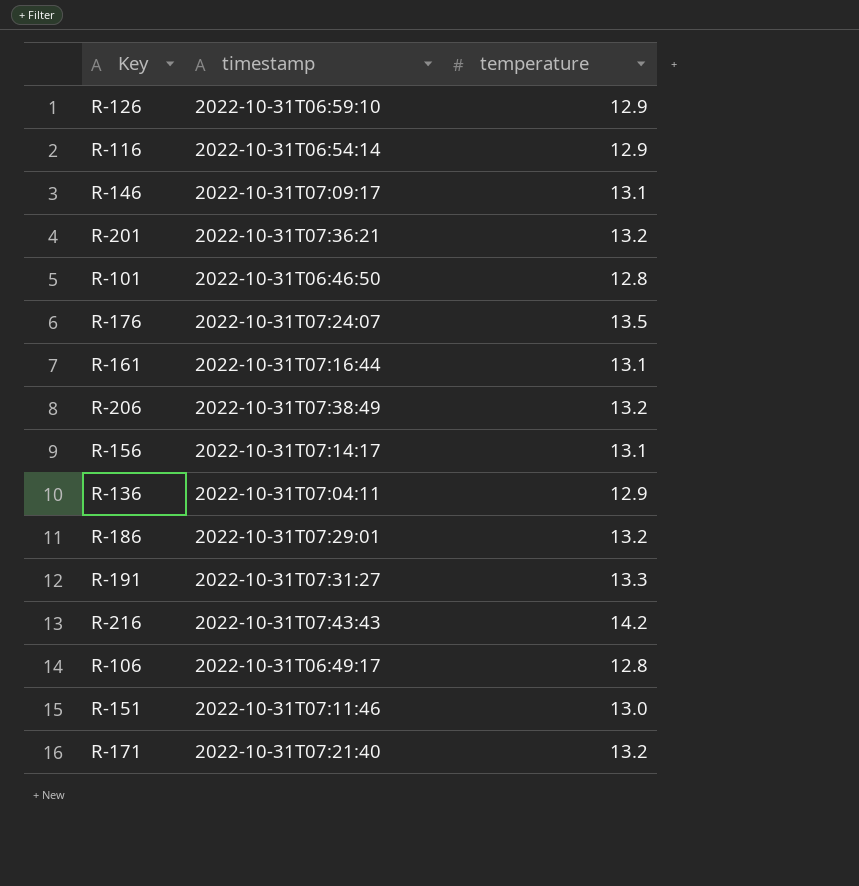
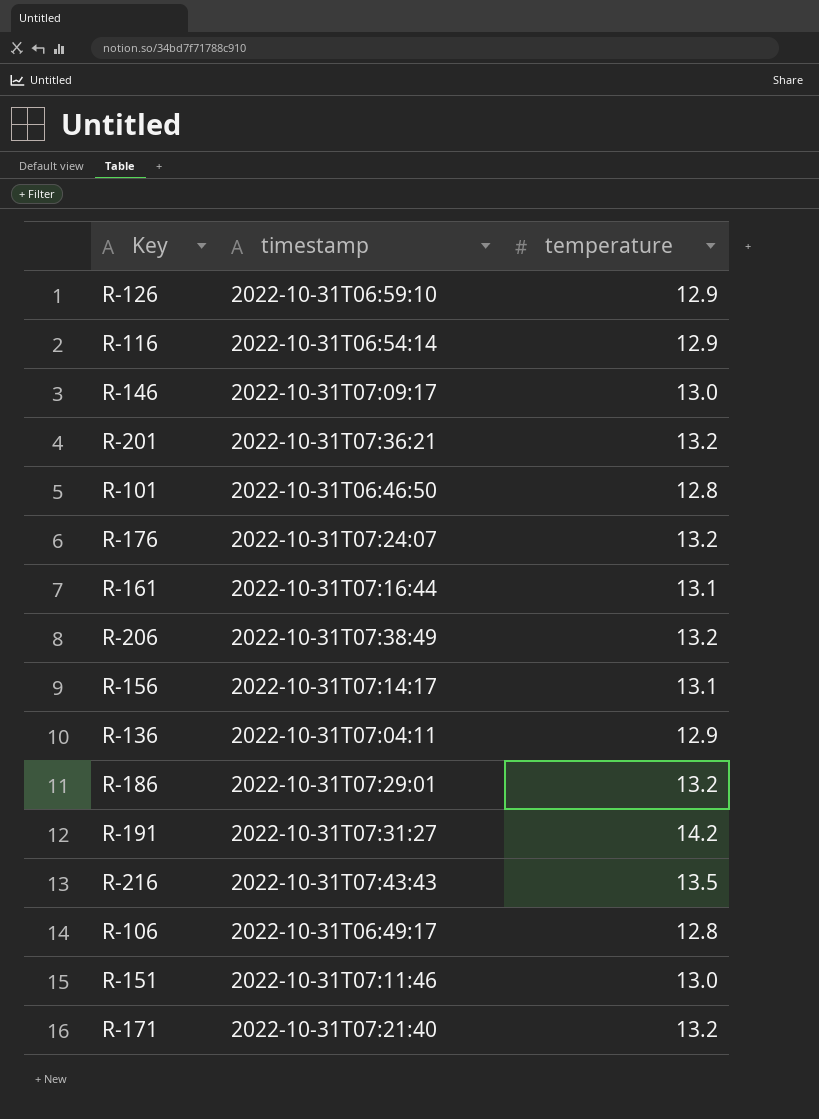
R-146 | temperature: 13.1 -> 13.0
R-176 | temperature: 13.5 -> 13.2
R-191 | temperature: 13.3 -> 14.2
R-216 | temperature: 14.2 -> 13.5

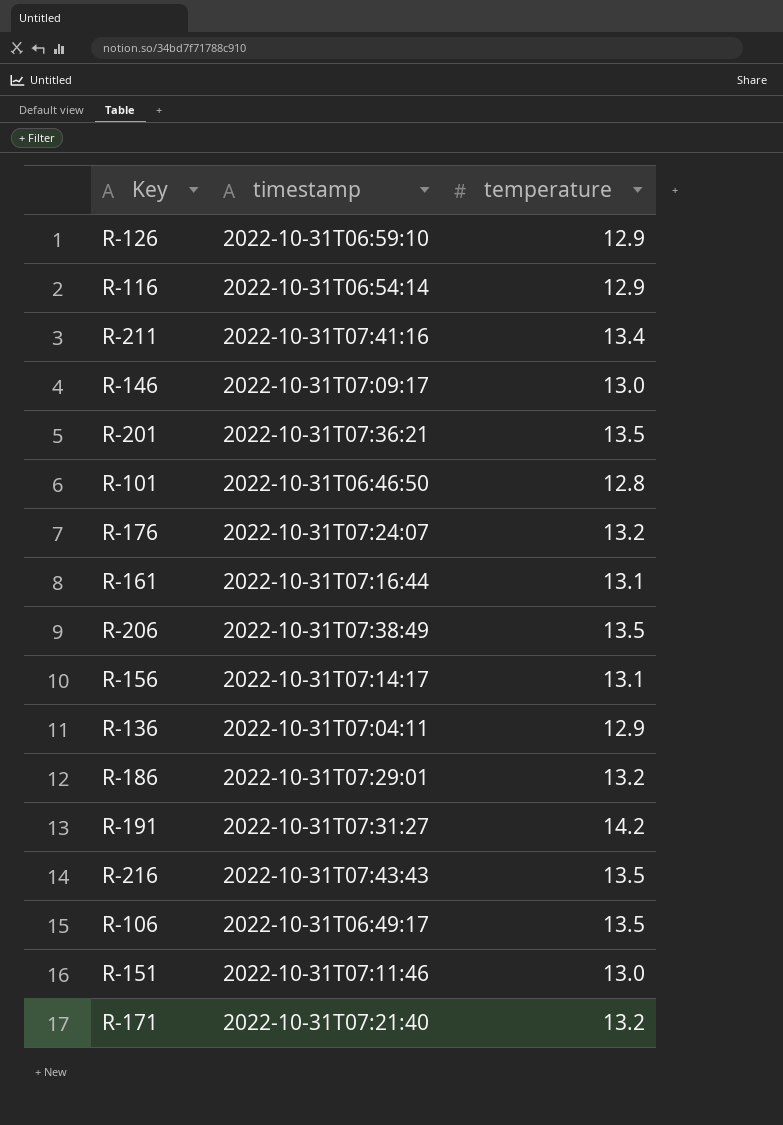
row R-211: none -> 2022-10-31T07:41:16 | 13.4
R-201 | temperature: 13.2 -> 13.5
R-206 | temperature: 13.2 -> 13.5
R-106 | temperature: 12.8 -> 13.5

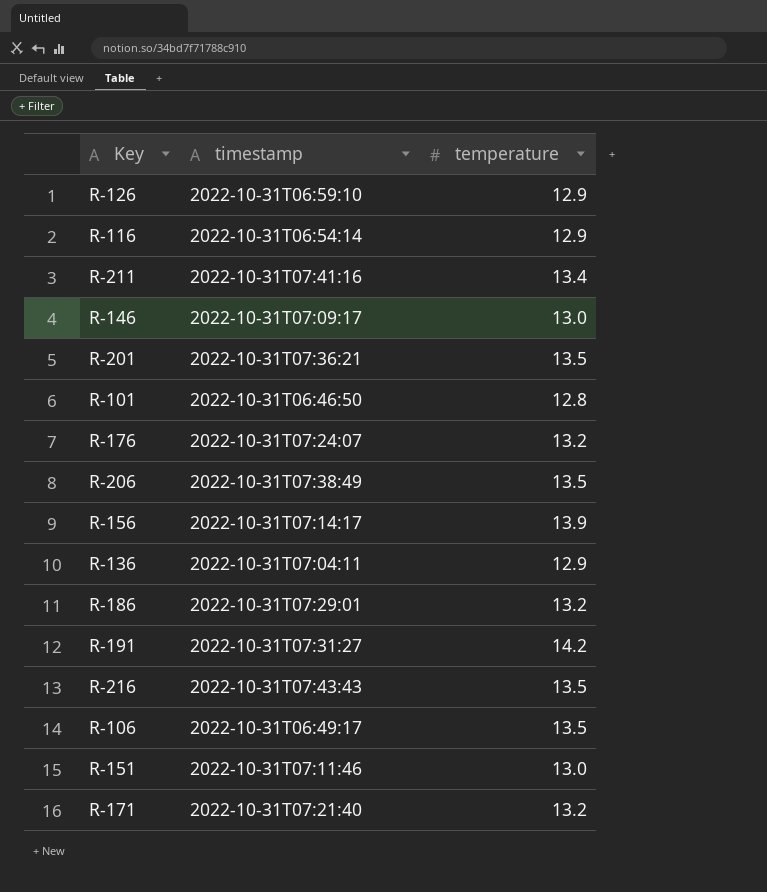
row R-161: 2022-10-31T07:16:44 | 13.1 -> none
R-156 | temperature: 13.1 -> 13.9

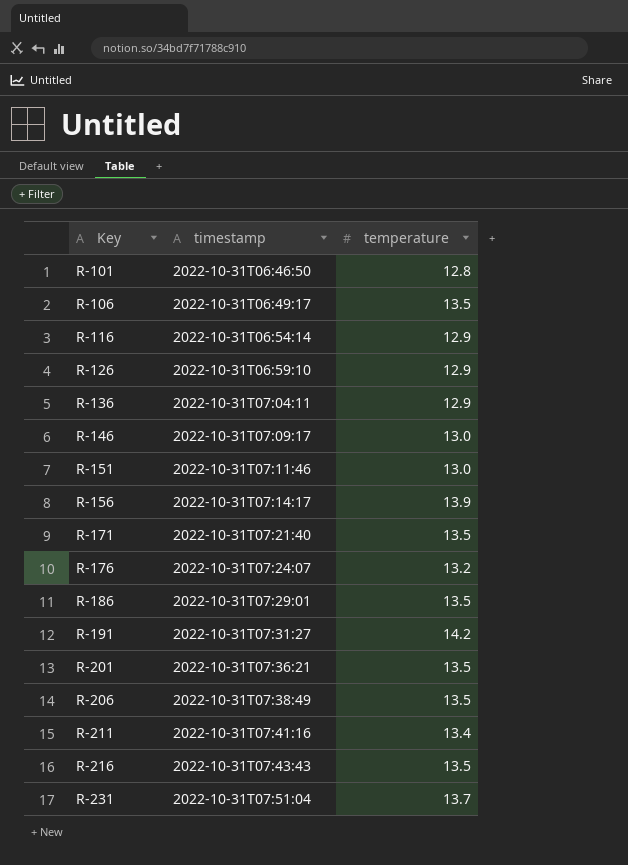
row order: none -> Key ascending
R-171 | temperature: 13.2 -> 13.5
R-186 | temperature: 13.2 -> 13.5
row R-231: none -> 2022-10-31T07:51:04 | 13.7

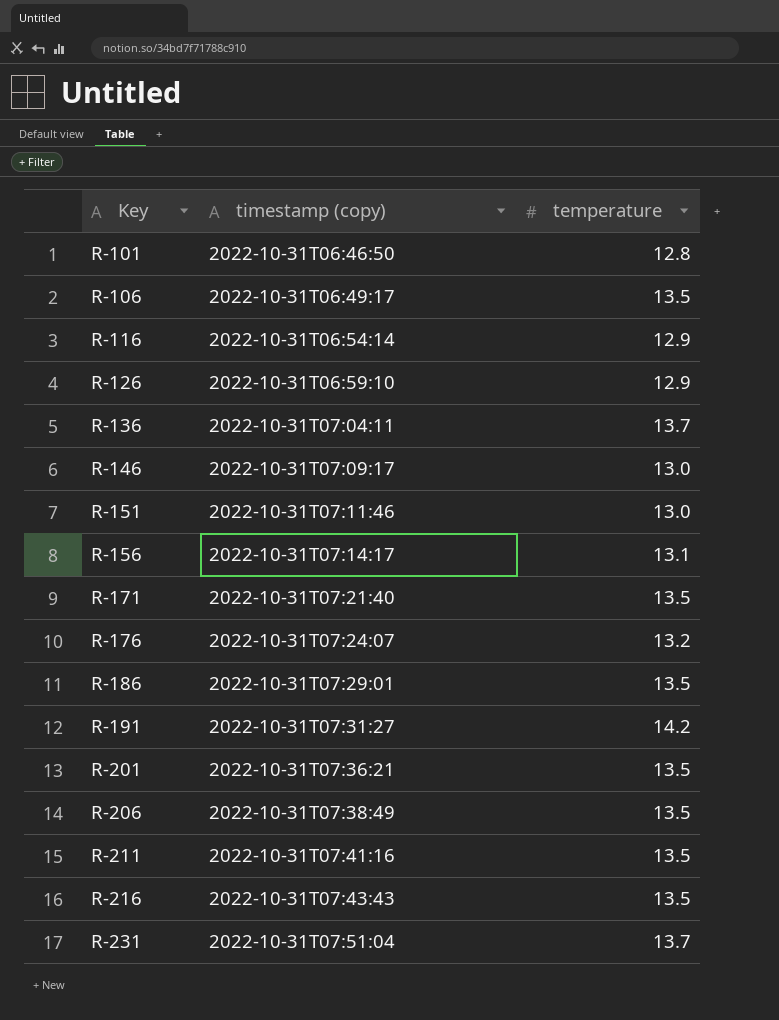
column name: timestamp -> timestamp (copy)
R-136 | temperature: 12.9 -> 13.7
R-156 | temperature: 13.9 -> 13.1
R-211 | temperature: 13.4 -> 13.5

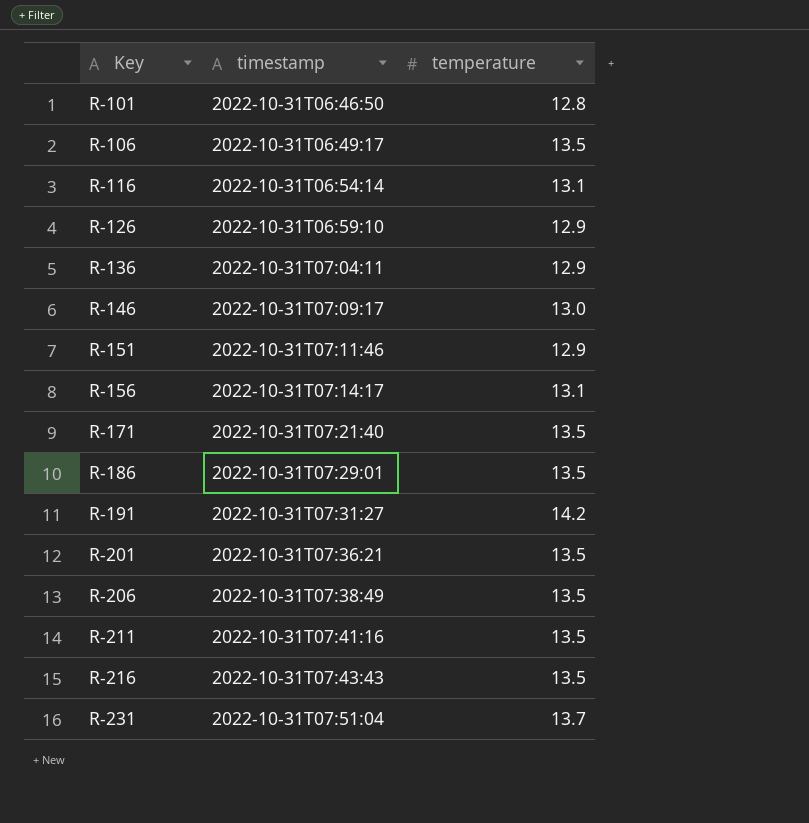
column name: timestamp (copy) -> timestamp
row R-176: 2022-10-31T07:24:07 | 13.2 -> none
R-116 | temperature: 12.9 -> 13.1
R-136 | temperature: 13.7 -> 12.9
R-151 | temperature: 13.0 -> 12.9

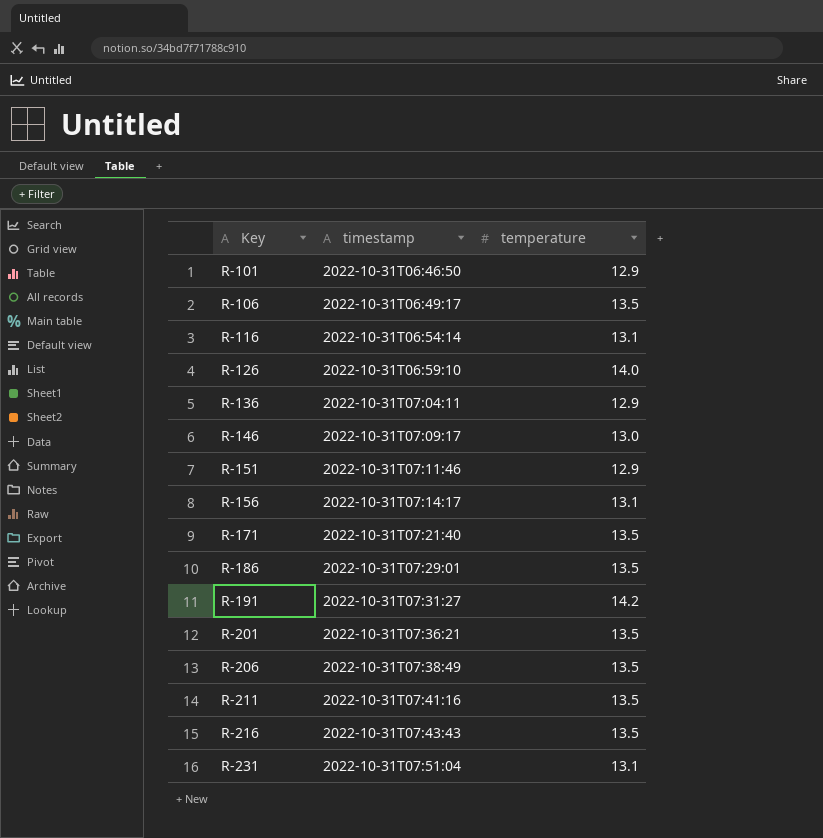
R-101 | temperature: 12.8 -> 12.9
R-126 | temperature: 12.9 -> 14.0
R-231 | temperature: 13.7 -> 13.1

